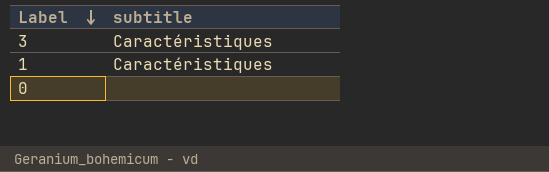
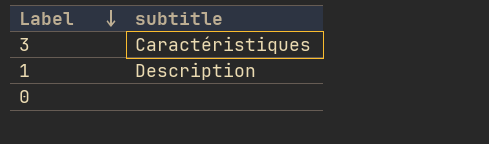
1 | subtitle: Caractéristiques -> Description

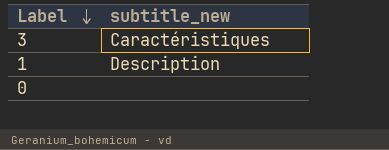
column name: subtitle -> subtitle_new

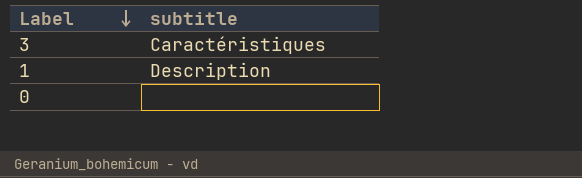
column name: subtitle_new -> subtitle

